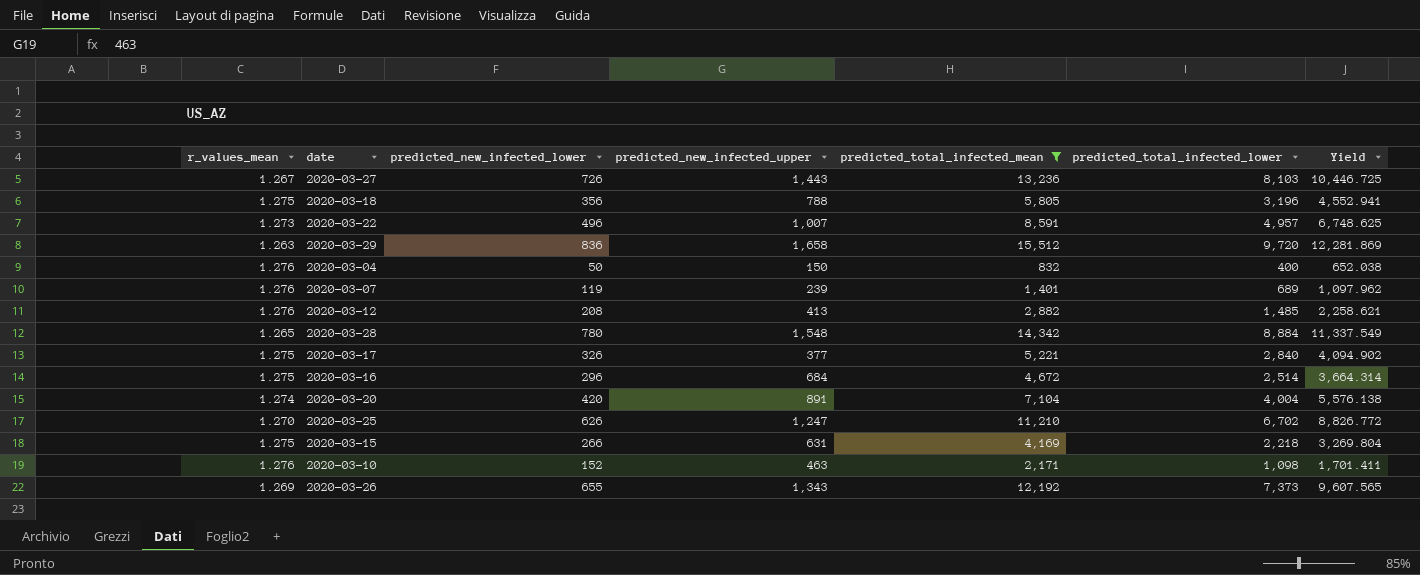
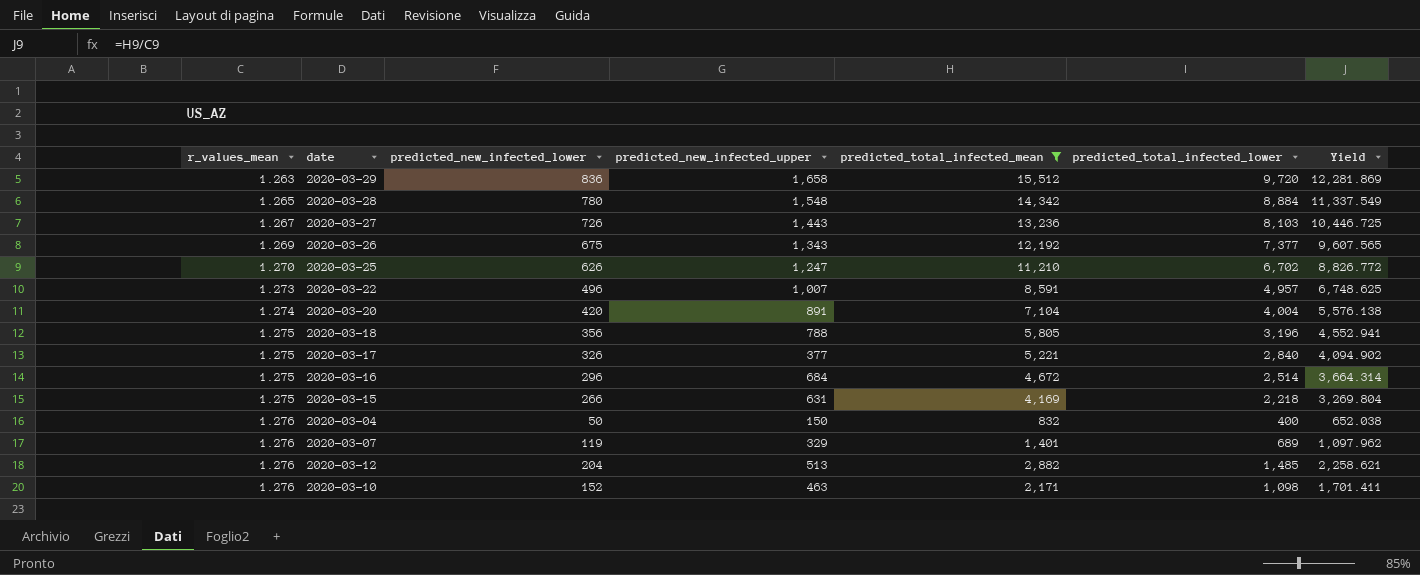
row order: none -> r_values_mean ascending
2020-03-26 | predicted_new_infected_lower: 655 -> 675
2020-03-26 | predicted_total_infected_lower: 7,373 -> 7,377
2020-03-07 | predicted_new_infected_upper: 239 -> 329
2020-03-12 | predicted_new_infected_lower: 208 -> 204
2020-03-12 | predicted_new_infected_upper: 413 -> 513

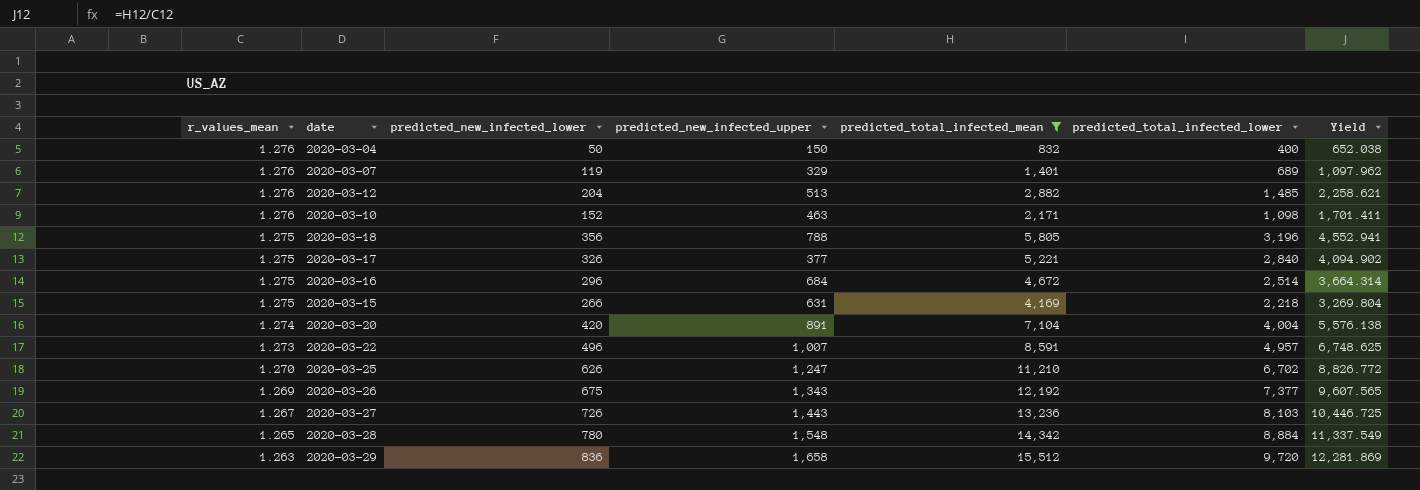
row order: r_values_mean ascending -> r_values_mean descending

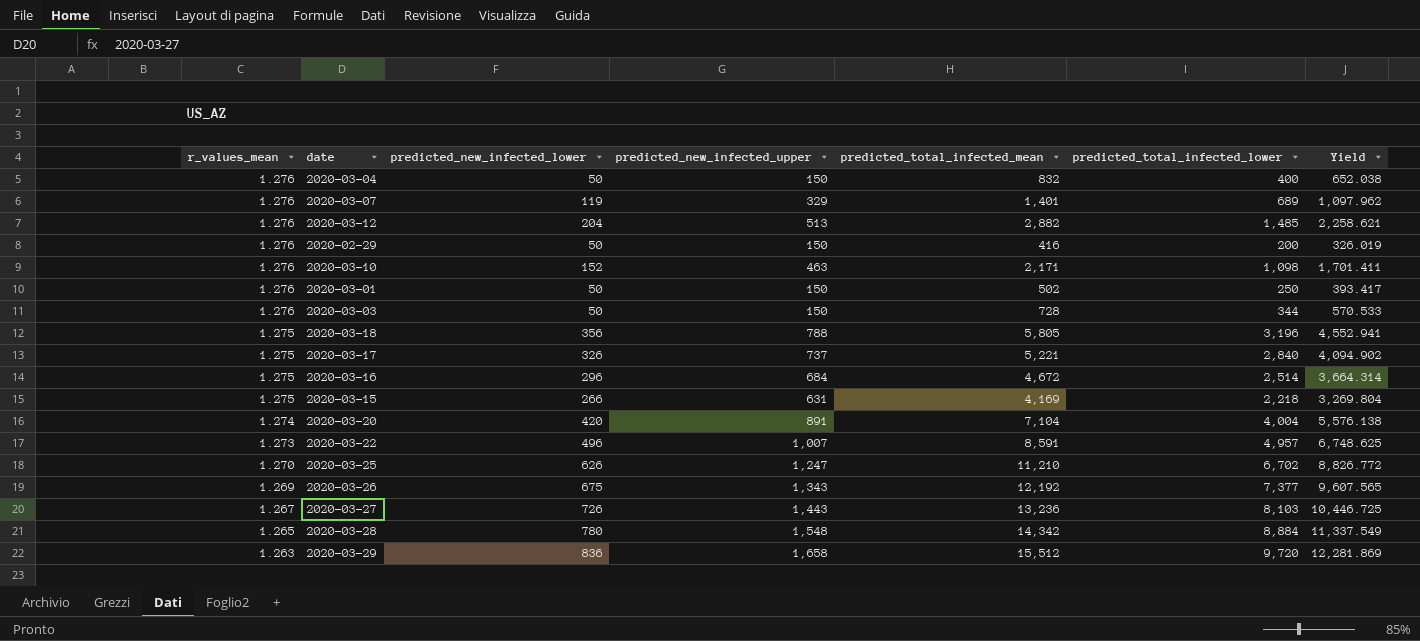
filter: predicted_total_infected_mean >= 832 -> none
2020-03-17 | predicted_new_infected_upper: 377 -> 737

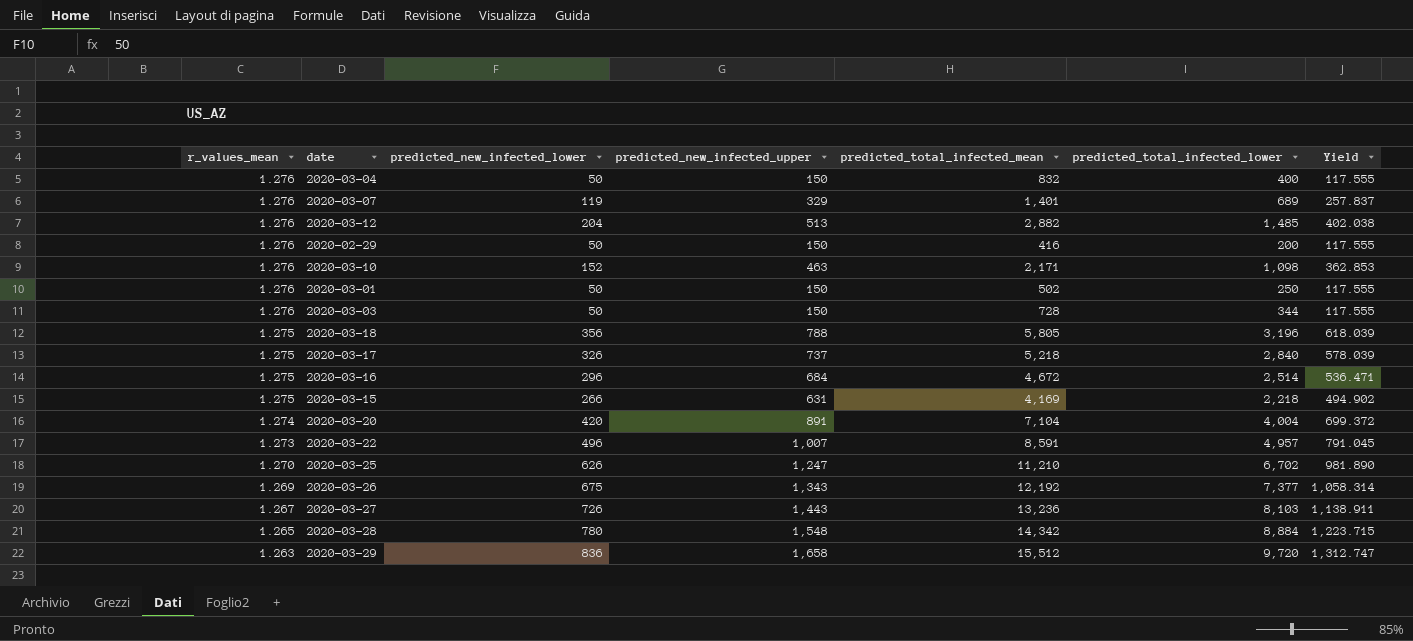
column Yield | formula: [predicted_total_infected_mean] / [r_values_mean] -> [predicted_new_infected_upper] / [r_values_mean]
2020-03-17 | predicted_total_infected_mean: 5,221 -> 5,218

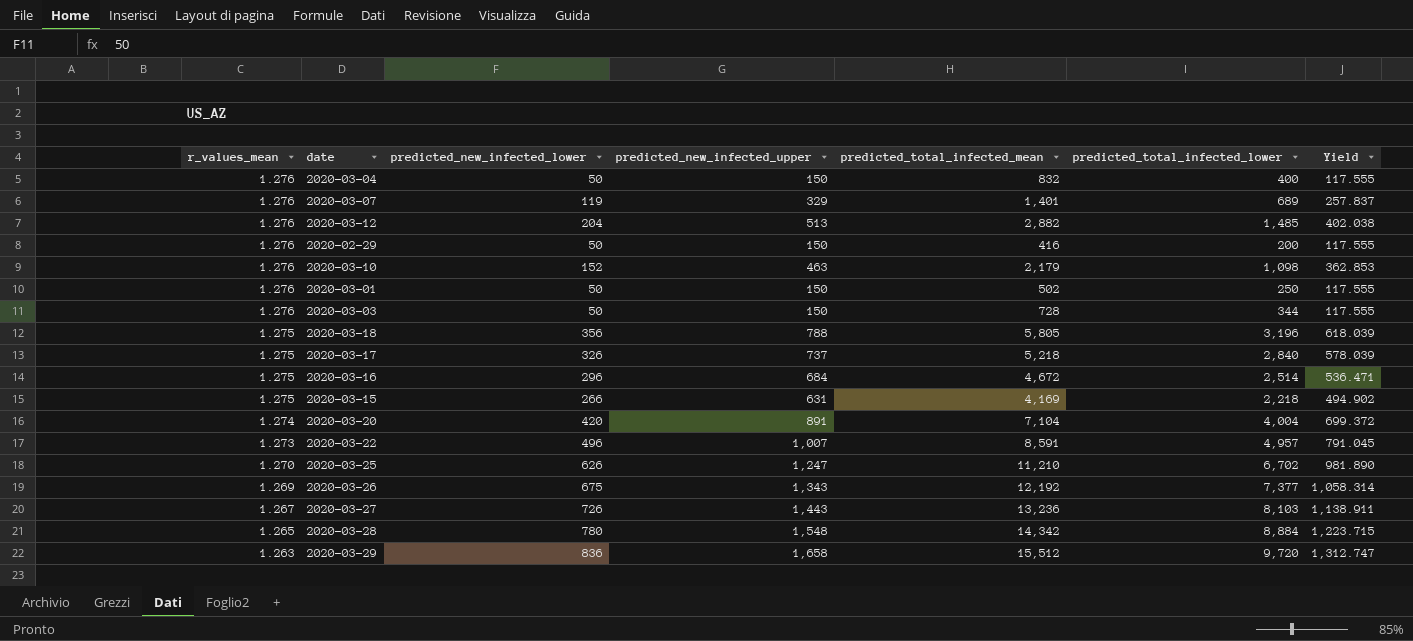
2020-03-10 | predicted_total_infected_mean: 2,171 -> 2,179

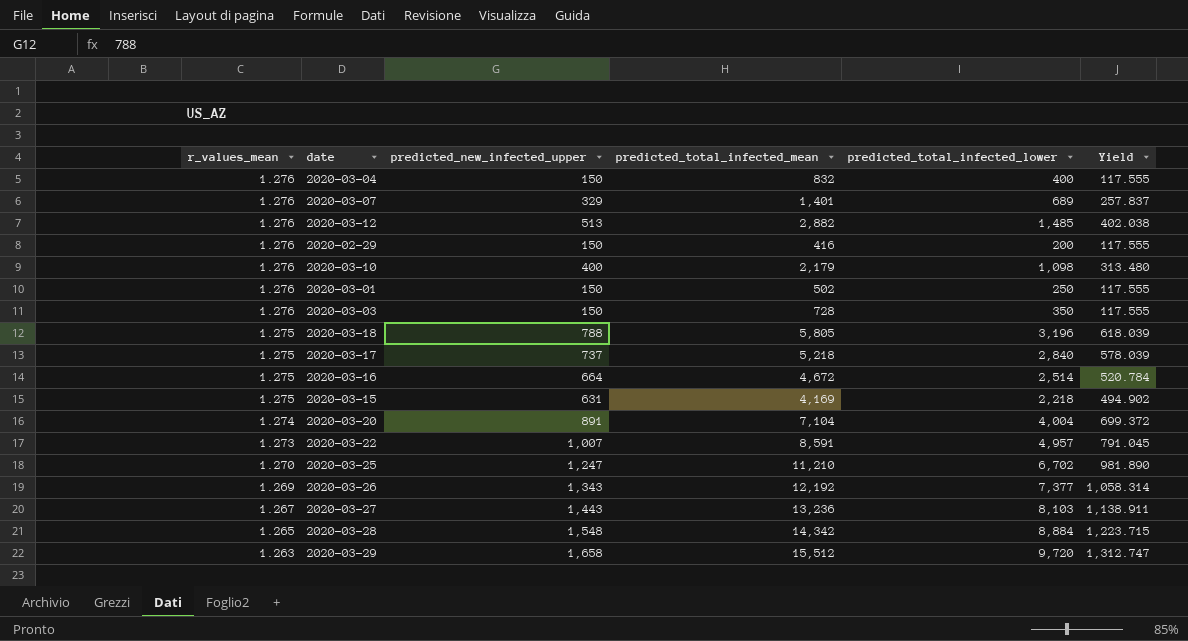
column predicted_new_infected_lower | position: 3 -> none
2020-03-10 | predicted_new_infected_upper: 463 -> 400
2020-03-10 | Yield: 362.853 -> 313.480
2020-03-03 | predicted_total_infected_lower: 344 -> 350
2020-03-16 | predicted_new_infected_upper: 684 -> 664
2020-03-16 | Yield: 536.471 -> 520.784

